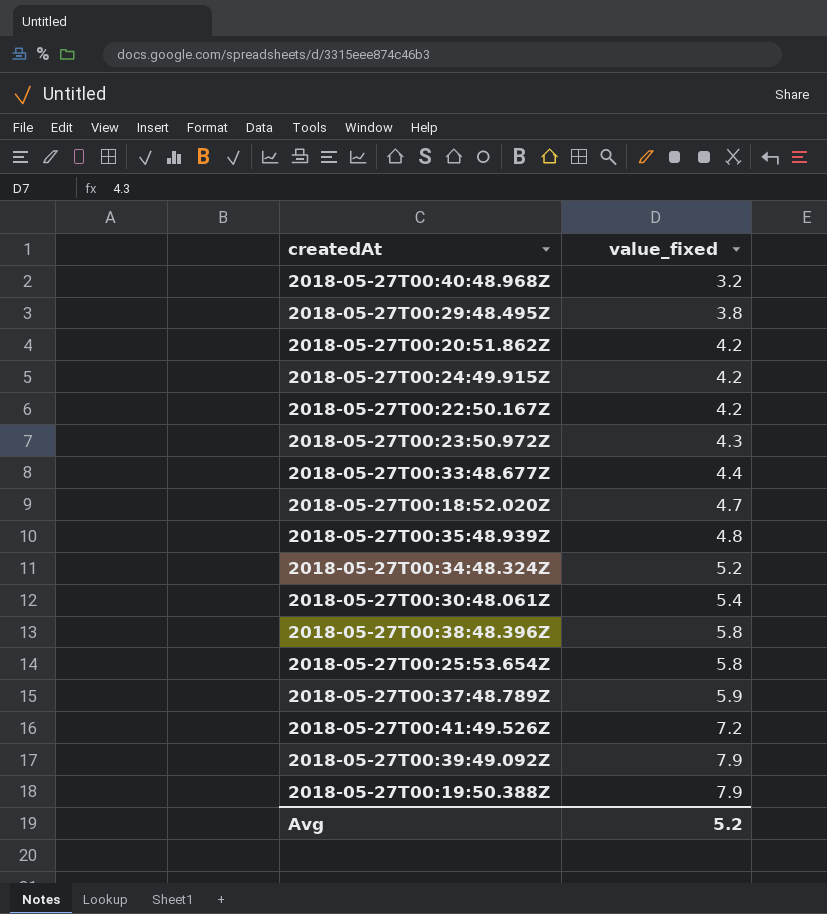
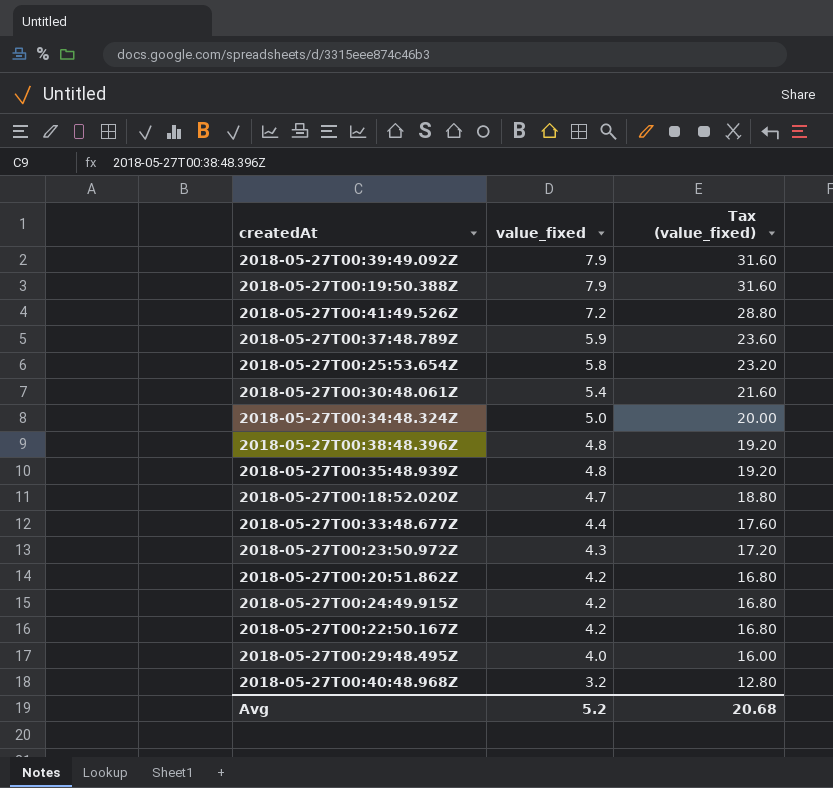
row order: value_fixed ascending -> value_fixed descending
column Tax (value_fixed) | formula: none -> [value_fixed] * 4
2018-05-27T00:34:48.324Z | value_fixed: 5.2 -> 5.0
2018-05-27T00:38:48.396Z | value_fixed: 5.8 -> 4.8
2018-05-27T00:29:48.495Z | value_fixed: 3.8 -> 4.0

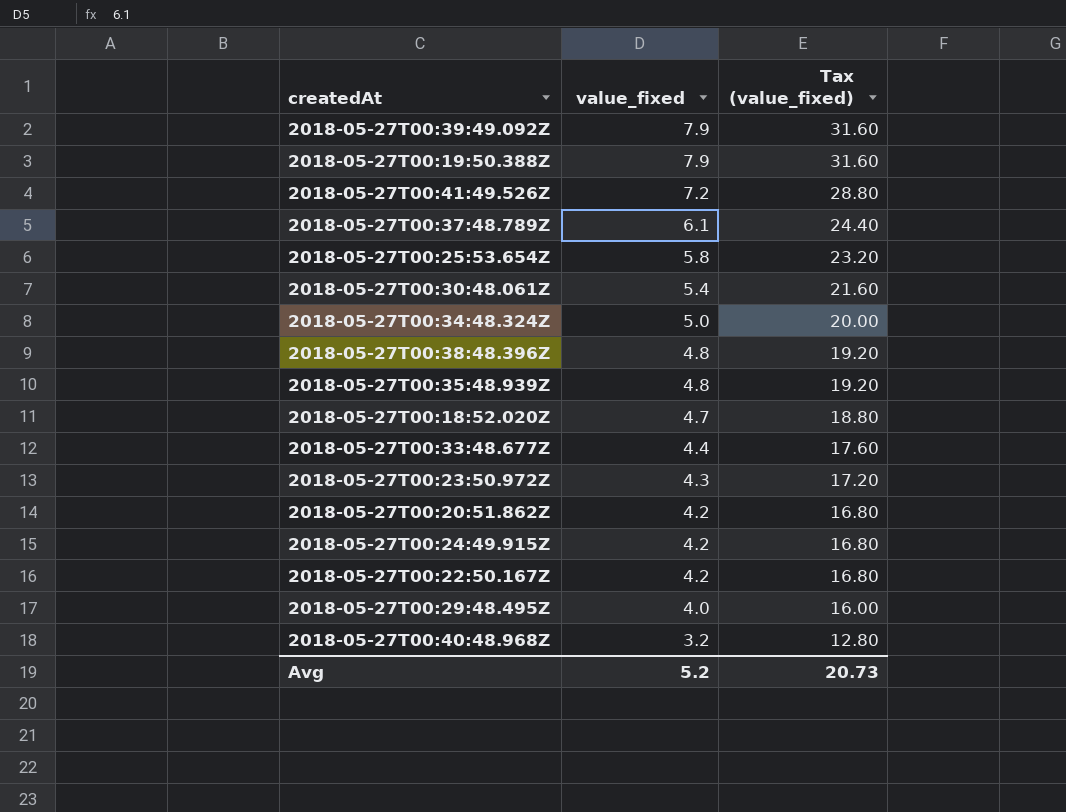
2018-05-27T00:37:48.789Z | value_fixed: 5.9 -> 6.1
2018-05-27T00:37:48.789Z | Tax (value_fixed): 23.60 -> 24.40
Avg | Tax (value_fixed): 20.68 -> 20.73

